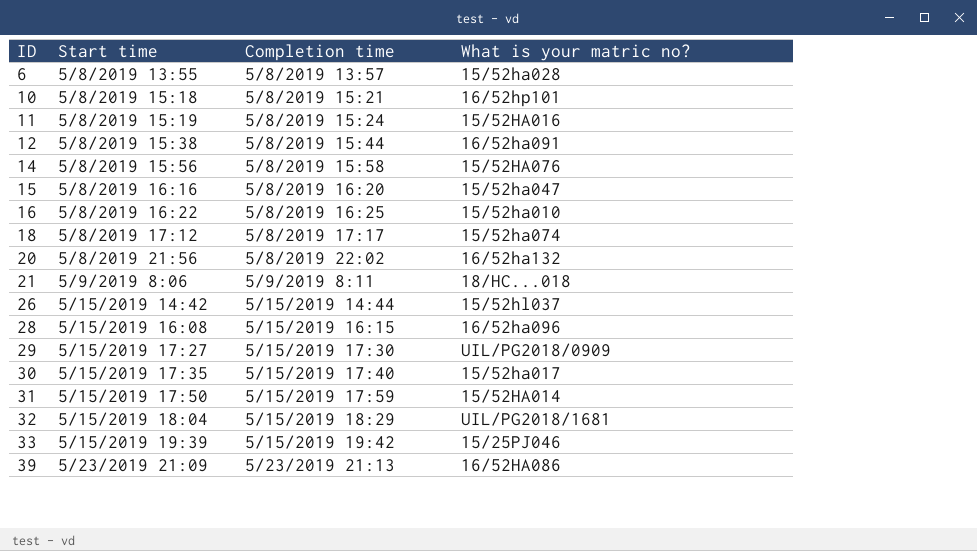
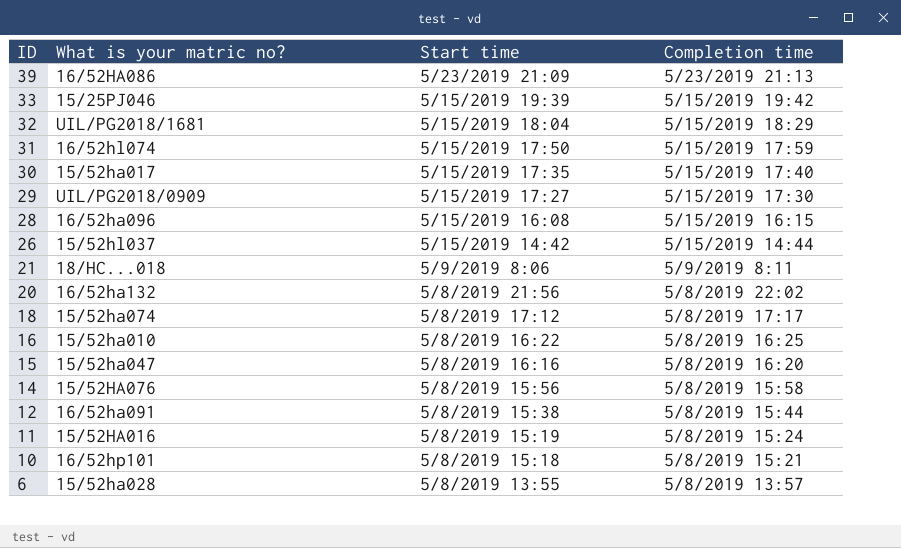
row order: ID ascending -> ID descending
column What is your matric no? | position: 4 -> 2
31 | What is your matric no?: 15/52HA014 -> 16/52hl074

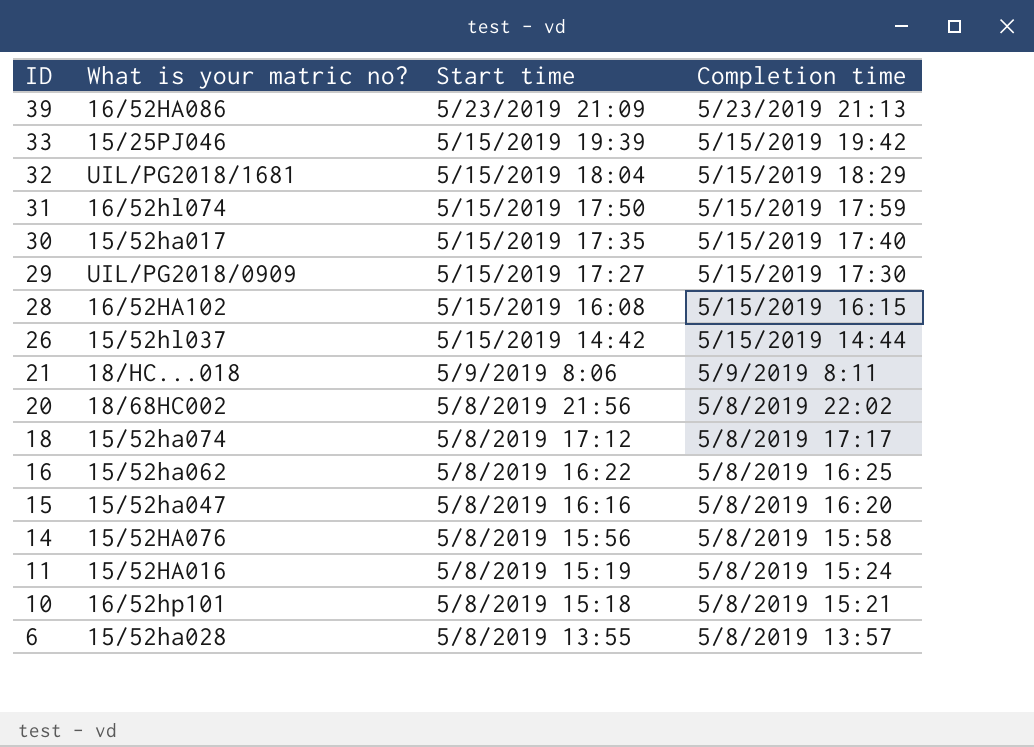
row 12: 16/52ha091 | 5/8/2019 15:38 | 5/8/2019 15:44 -> none
28 | What is your matric no?: 16/52ha096 -> 16/52HA102
20 | What is your matric no?: 16/52ha132 -> 18/68HC002
16 | What is your matric no?: 15/52ha010 -> 15/52ha062

